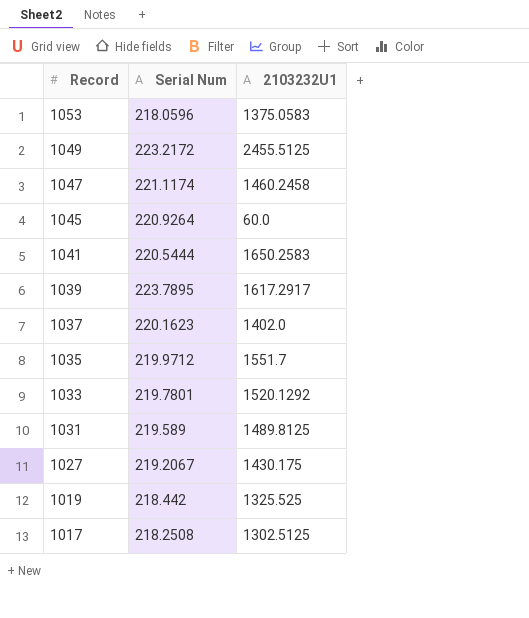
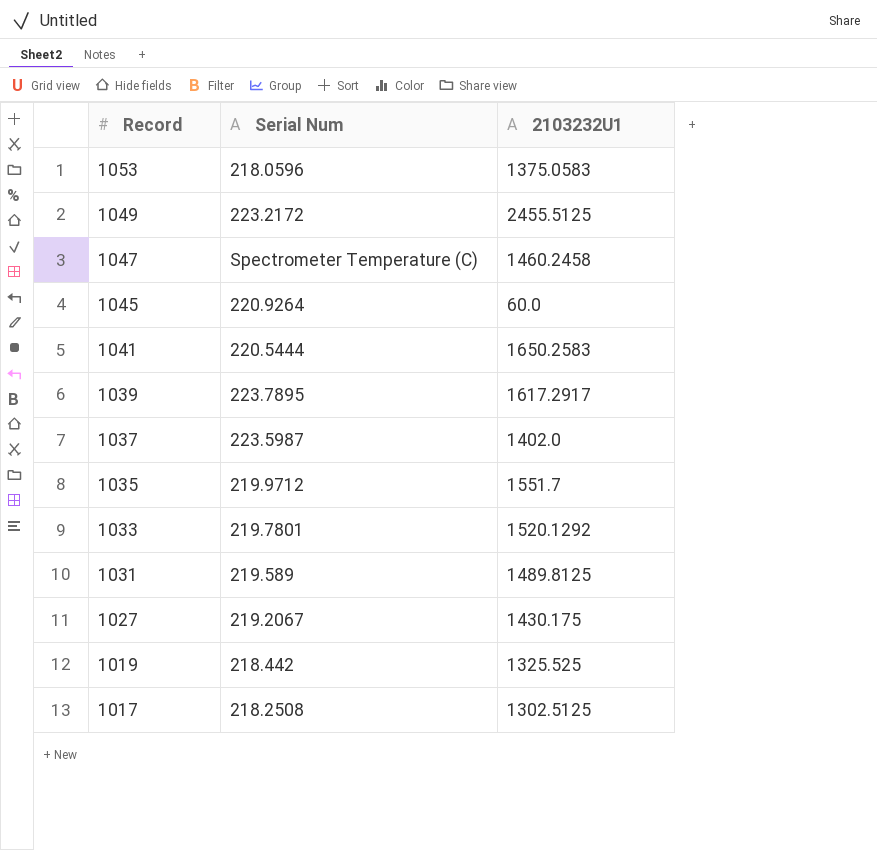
1047 | Serial Num: 221.1174 -> Spectrometer Temperature (C)
1037 | Serial Num: 220.1623 -> 223.5987

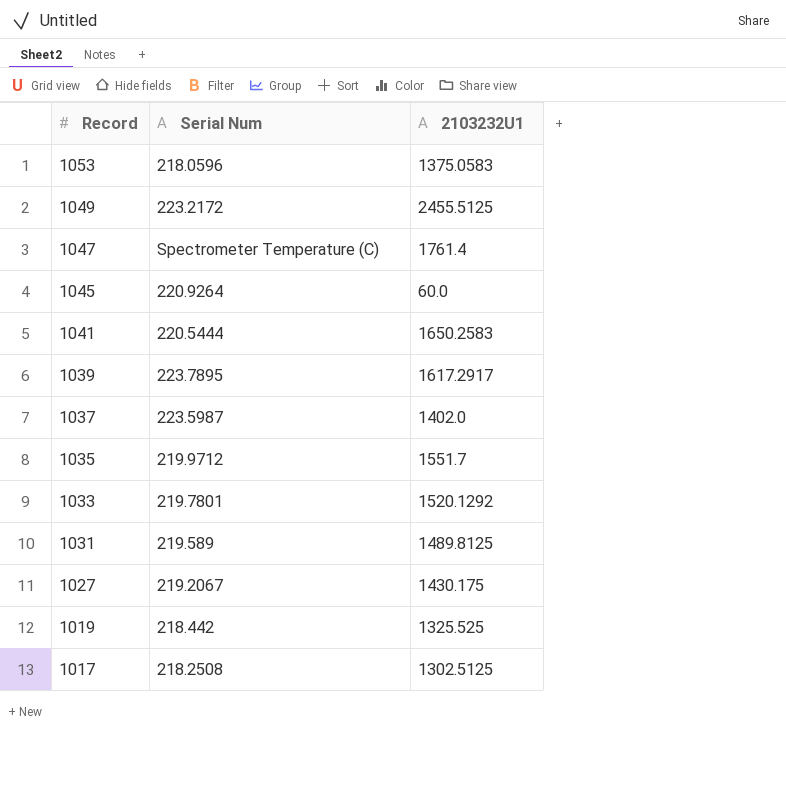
1047 | 2103232U1: 1460.2458 -> 1761.4

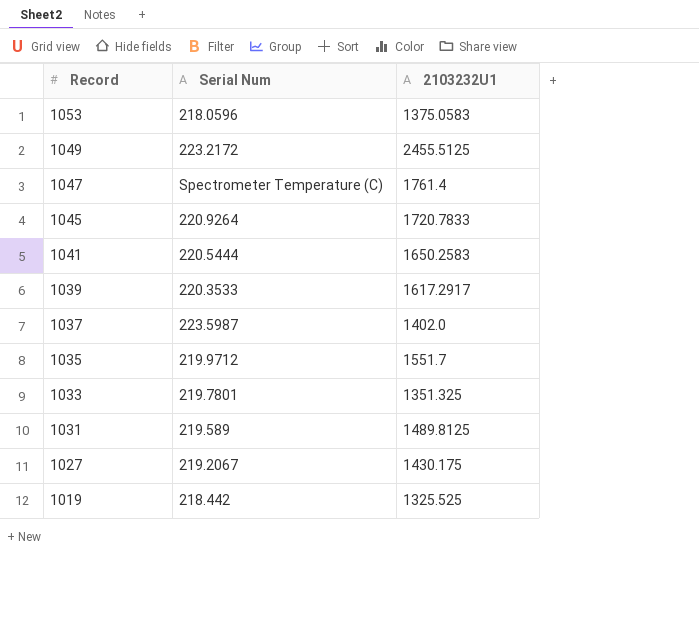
row 1017: 218.2508 | 1302.5125 -> none
1045 | 2103232U1: 60.0 -> 1720.7833
1039 | Serial Num: 223.7895 -> 220.3533
1033 | 2103232U1: 1520.1292 -> 1351.325

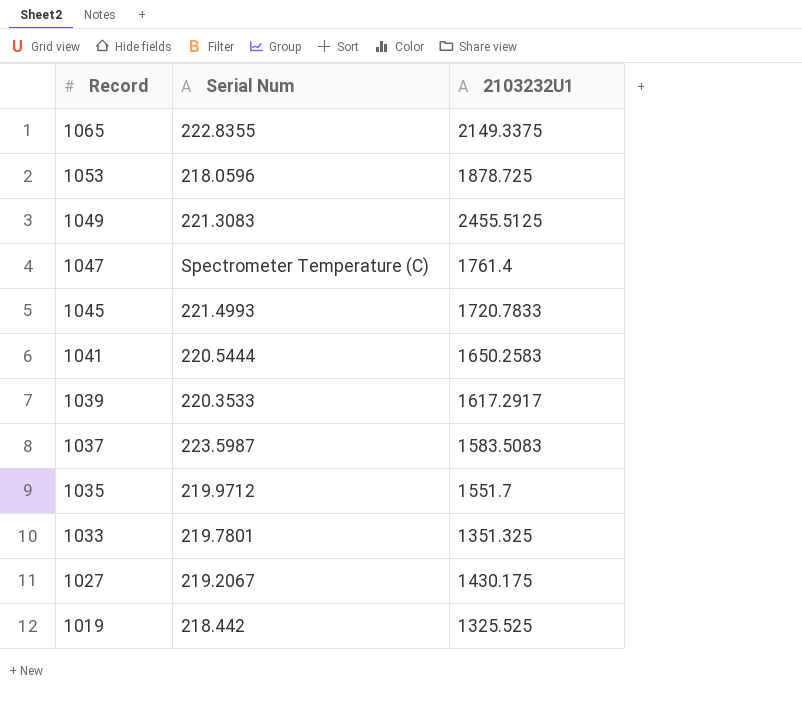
row 1031: 219.589 | 1489.8125 -> none
row 1065: none -> 222.8355 | 2149.3375
1053 | 2103232U1: 1375.0583 -> 1878.725
1049 | Serial Num: 223.2172 -> 221.3083
1045 | Serial Num: 220.9264 -> 221.4993
1037 | 2103232U1: 1402.0 -> 1583.5083

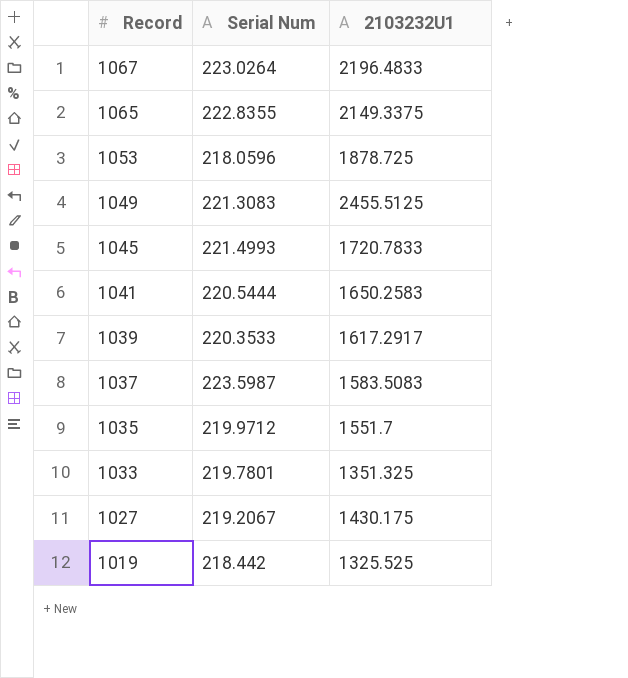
row 1047: Spectrometer Temperature (C) | 1761.4 -> none
row 1067: none -> 223.0264 | 2196.4833

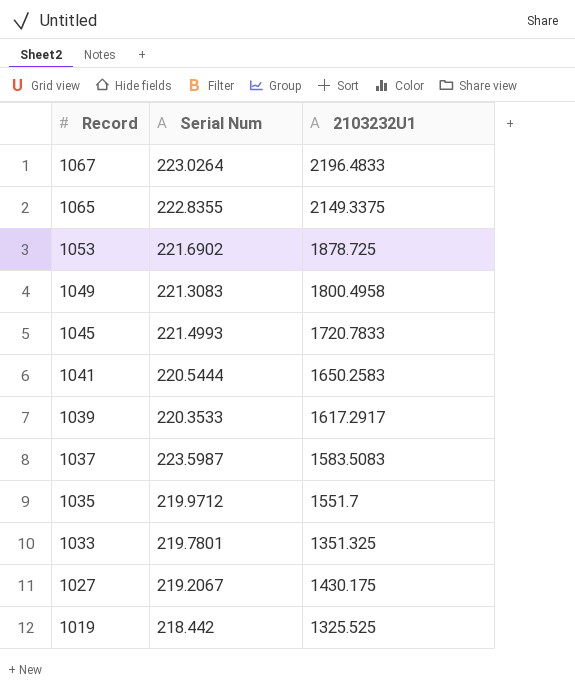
1053 | Serial Num: 218.0596 -> 221.6902
1049 | 2103232U1: 2455.5125 -> 1800.4958

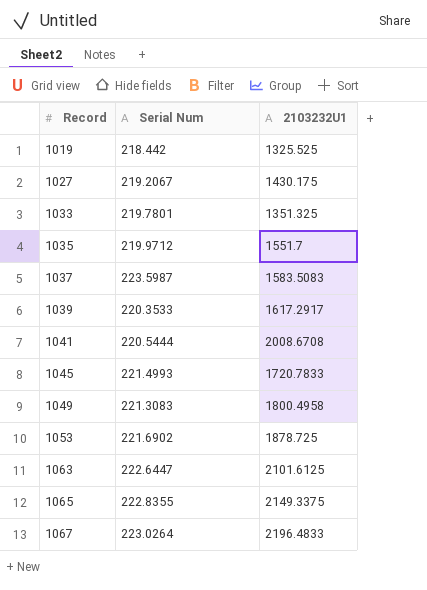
row order: Record descending -> Record ascending
1041 | 2103232U1: 1650.2583 -> 2008.6708
row 1063: none -> 222.6447 | 2101.6125

